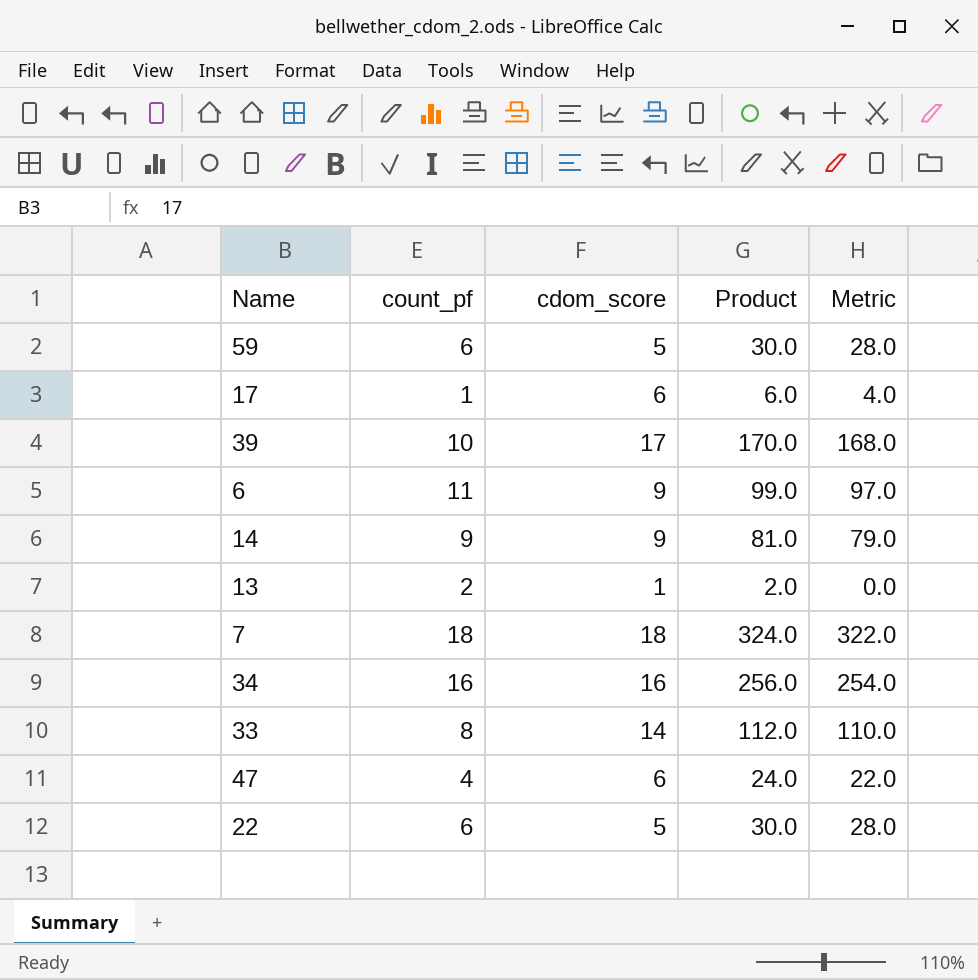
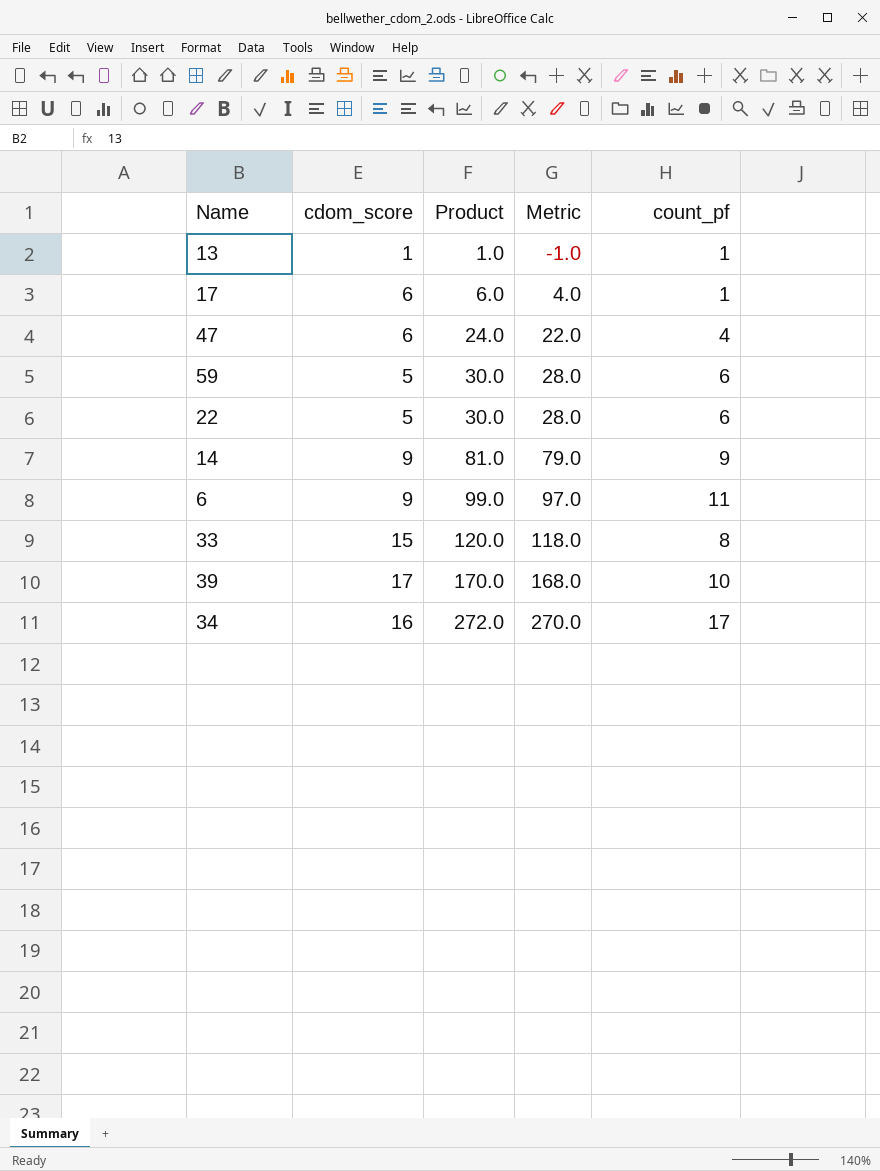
row order: none -> Product ascending
column count_pf | position: 2 -> 5
row 7: 18 | 18 | 324.0 | 322.0 -> none
13 | Product: 2.0 -> 1.0
13 | Metric: 0.0 -> -1.0
13 | count_pf: 2 -> 1
33 | cdom_score: 14 -> 15
33 | Product: 112.0 -> 120.0
33 | Metric: 110.0 -> 118.0
34 | Product: 256.0 -> 272.0
34 | Metric: 254.0 -> 270.0
34 | count_pf: 16 -> 17

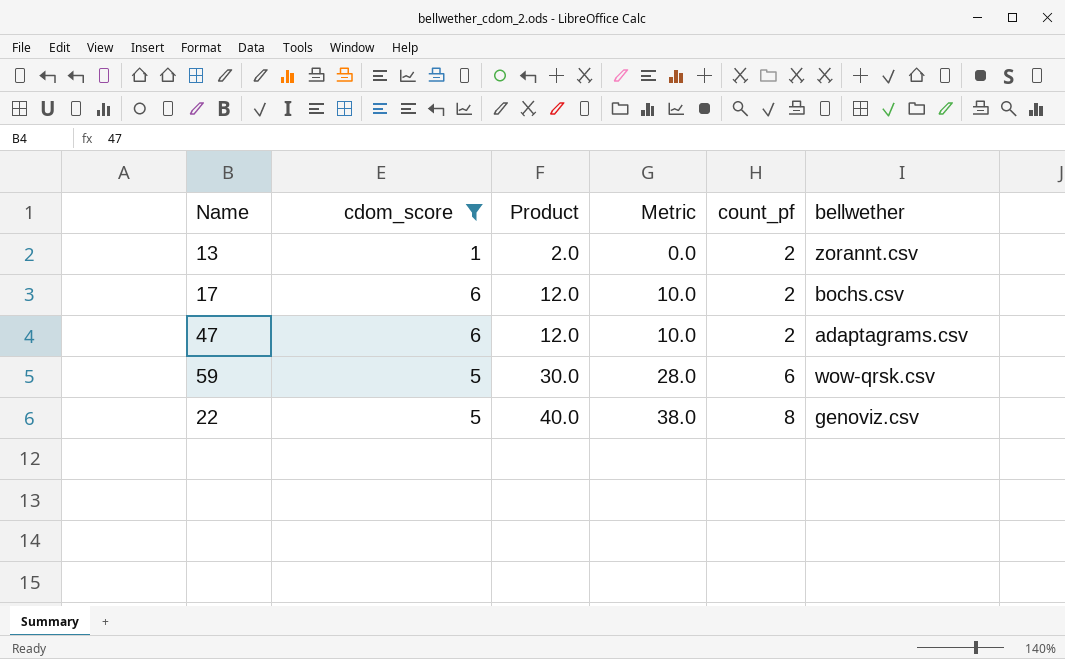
filter: none -> cdom_score <= 6
column bellwether | position: none -> 6
13 | Product: 1.0 -> 2.0
13 | Metric: -1.0 -> 0.0
13 | count_pf: 1 -> 2
17 | Product: 6.0 -> 12.0
17 | Metric: 4.0 -> 10.0
17 | count_pf: 1 -> 2
47 | Product: 24.0 -> 12.0
47 | Metric: 22.0 -> 10.0
47 | count_pf: 4 -> 2
22 | Product: 30.0 -> 40.0
22 | Metric: 28.0 -> 38.0
22 | count_pf: 6 -> 8

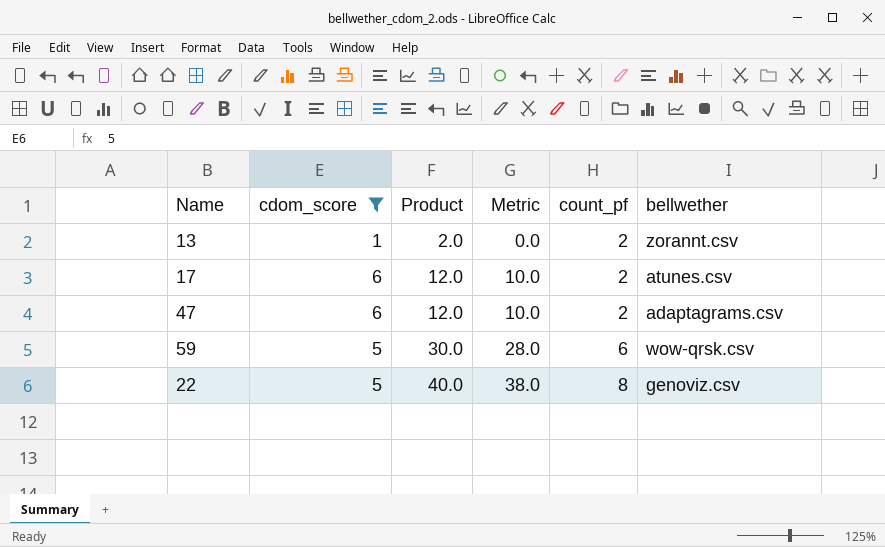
17 | bellwether: bochs.csv -> atunes.csv

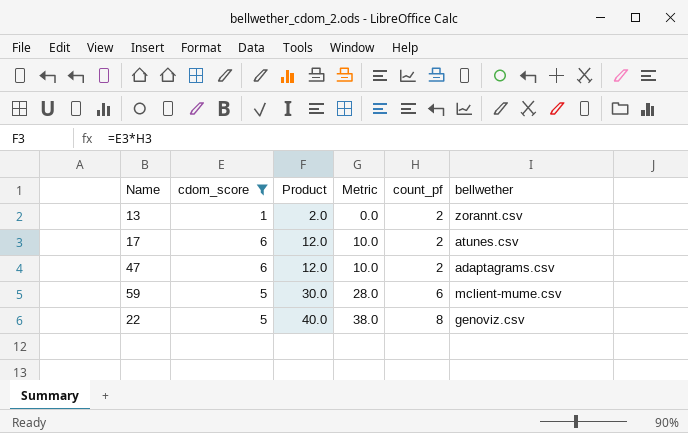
59 | bellwether: wow-qrsk.csv -> mclient-mume.csv

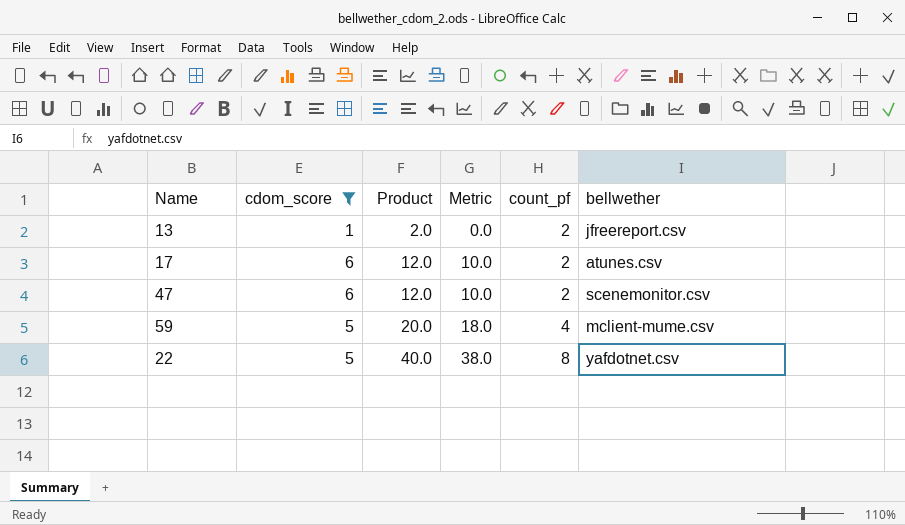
13 | bellwether: zorannt.csv -> jfreereport.csv
47 | bellwether: adaptagrams.csv -> scenemonitor.csv
59 | Product: 30.0 -> 20.0
59 | Metric: 28.0 -> 18.0
59 | count_pf: 6 -> 4
22 | bellwether: genoviz.csv -> yafdotnet.csv

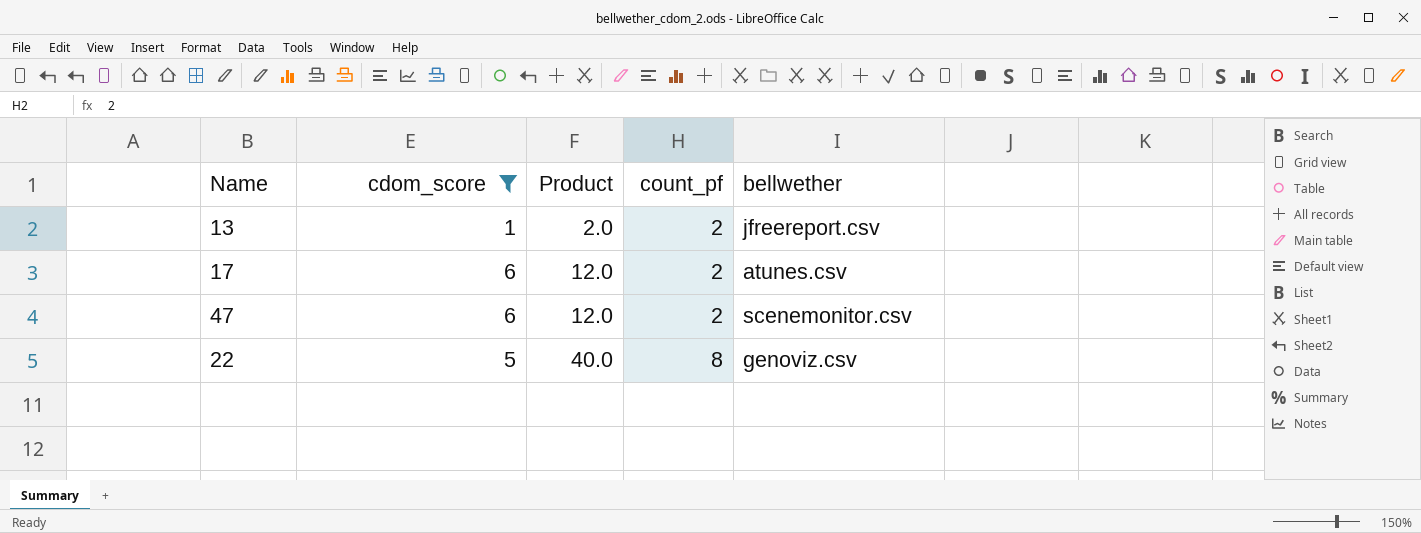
column Metric | formula: [Product] - 2 -> none
row 59: 5 | 20.0 | 18.0 | 4 | mclient-mume.csv -> none
22 | bellwether: yafdotnet.csv -> genoviz.csv

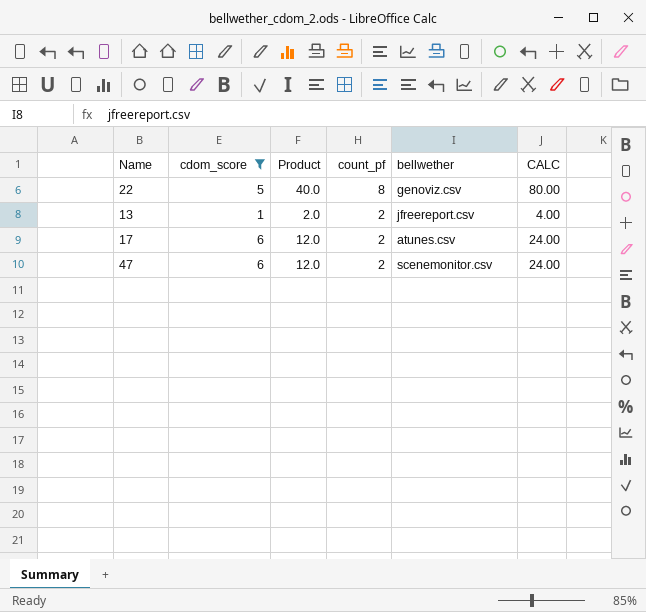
row order: Product ascending -> count_pf descending
column CALC | formula: none -> [Product] * 2

